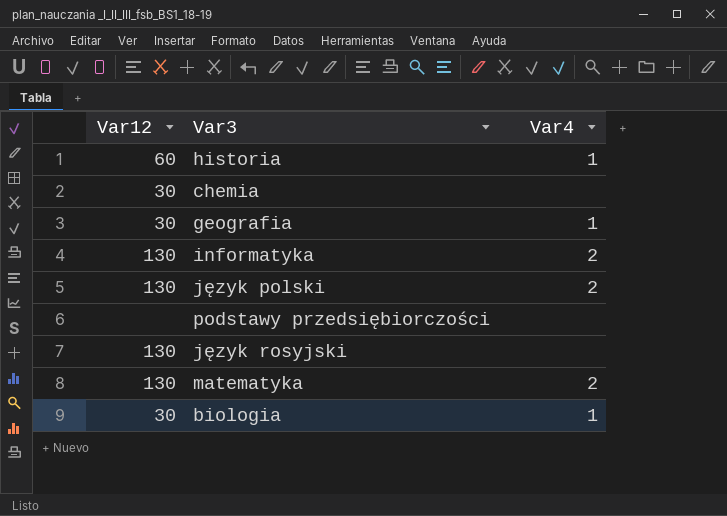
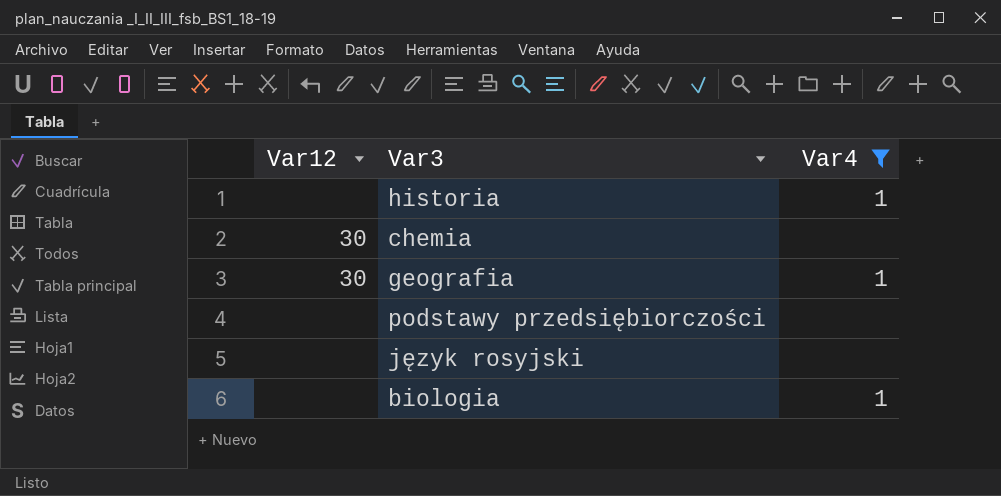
filter: none -> Var4 != 2
historia | Var12: 60 -> none
język rosyjski | Var12: 130 -> none
biologia | Var12: 30 -> none

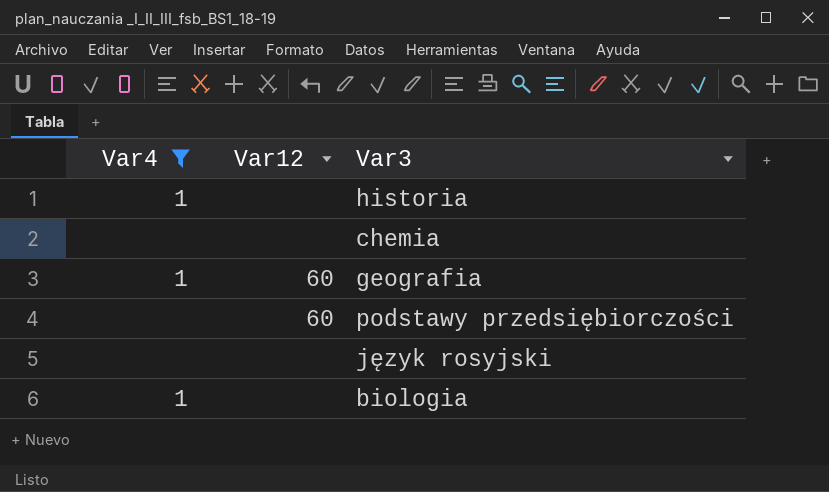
column Var4 | position: 3 -> 1
chemia | Var12: 30 -> none
geografia | Var12: 30 -> 60
podstawy przedsiębiorczości | Var12: none -> 60

